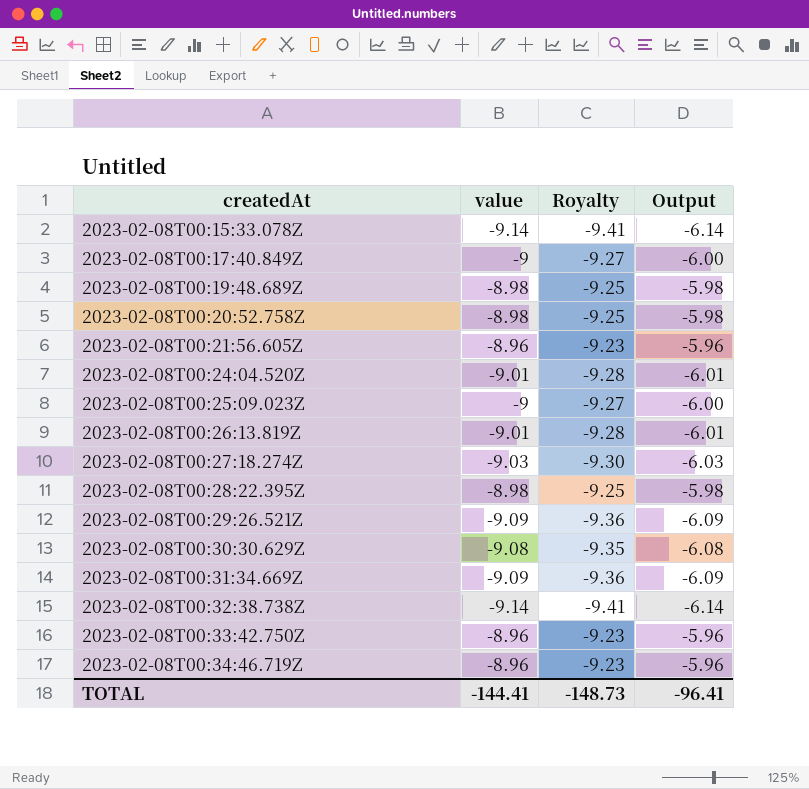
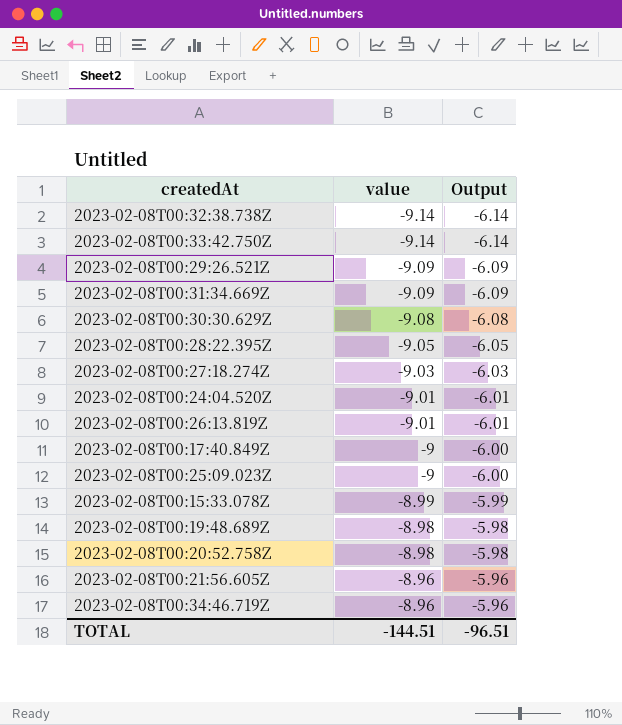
row order: createdAt ascending -> value ascending
column Royalty | formula: [value] * 1.03 -> none
2023-02-08T00:33:42.750Z | value: -8.96 -> -9.14
2023-02-08T00:33:42.750Z | Output: -5.96 -> -6.14
2023-02-08T00:28:22.395Z | value: -8.98 -> -9.05
2023-02-08T00:28:22.395Z | Output: -5.98 -> -6.05
2023-02-08T00:15:33.078Z | value: -9.14 -> -8.99
2023-02-08T00:15:33.078Z | Output: -6.14 -> -5.99
TOTAL | value: -144.41 -> -144.51
TOTAL | Output: -96.41 -> -96.51

